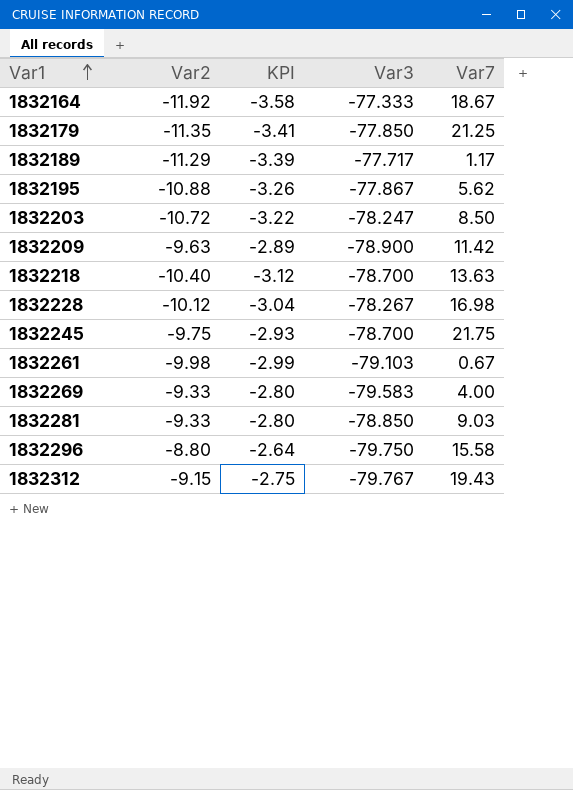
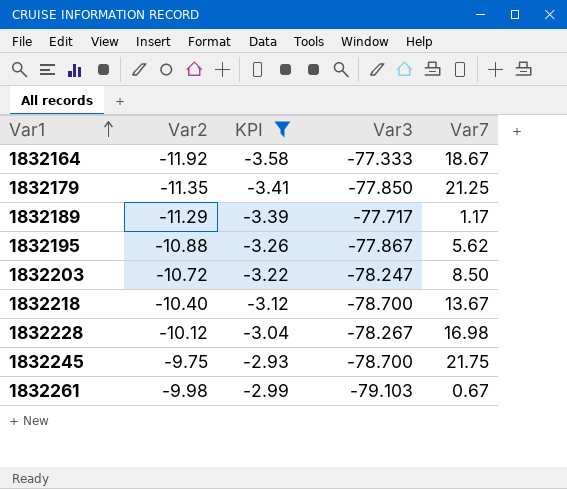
filter: none -> KPI <= -2.93
1832218 | Var7: 13.63 -> 13.67

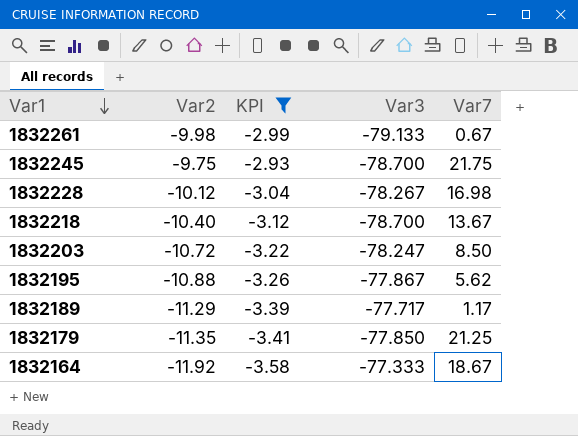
row order: Var1 ascending -> Var1 descending
1832261 | Var3: -79.103 -> -79.133

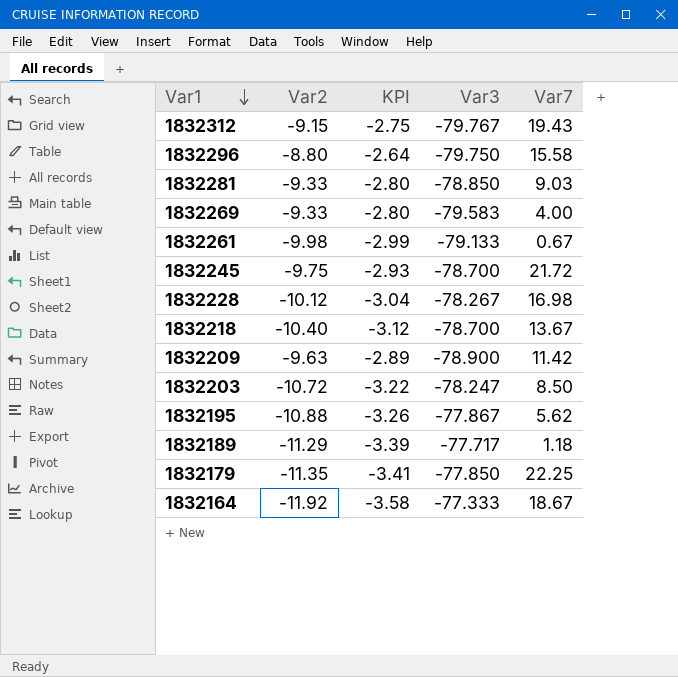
filter: KPI <= -2.93 -> none
1832245 | Var7: 21.75 -> 21.72
1832189 | Var7: 1.17 -> 1.18
1832179 | Var7: 21.25 -> 22.25

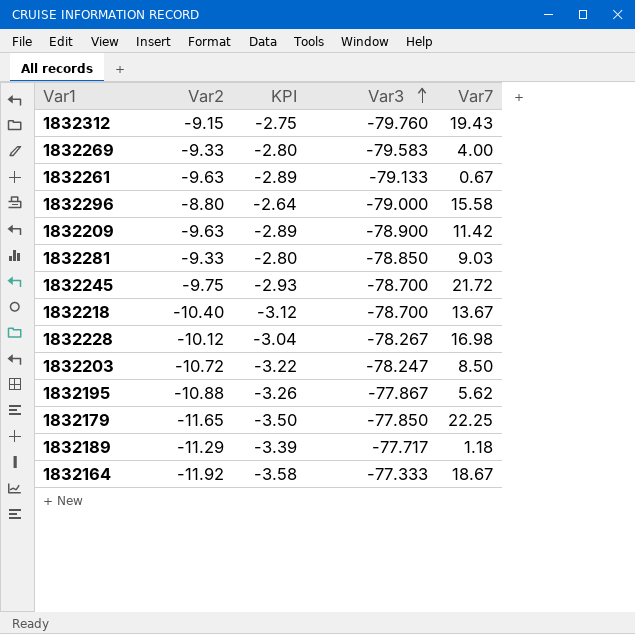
row order: Var1 descending -> Var3 ascending
1832312 | Var3: -79.767 -> -79.760
1832261 | Var2: -9.98 -> -9.63
1832261 | KPI: -2.99 -> -2.89
1832296 | Var3: -79.750 -> -79.000
1832179 | Var2: -11.35 -> -11.65
1832179 | KPI: -3.41 -> -3.50

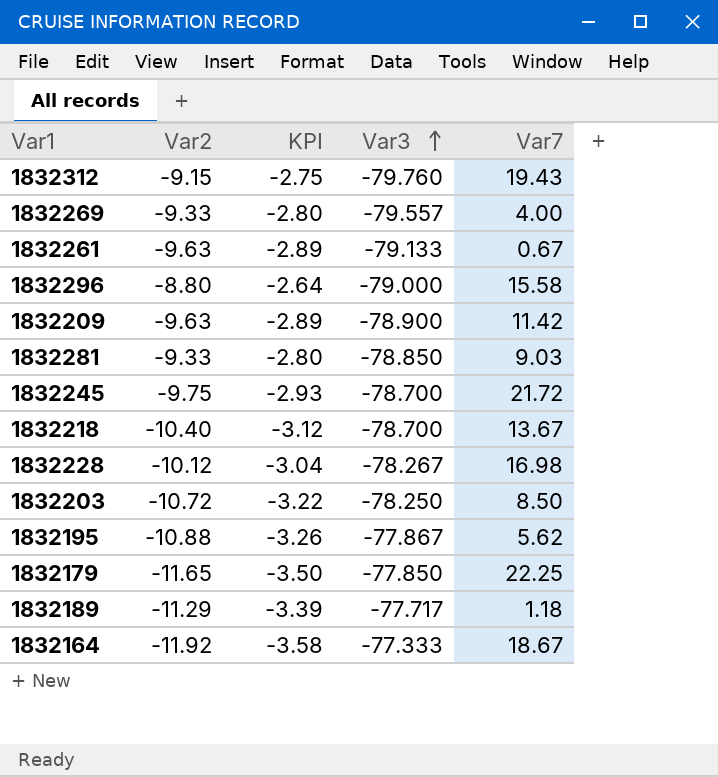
1832269 | Var3: -79.583 -> -79.557
1832203 | Var3: -78.247 -> -78.250

